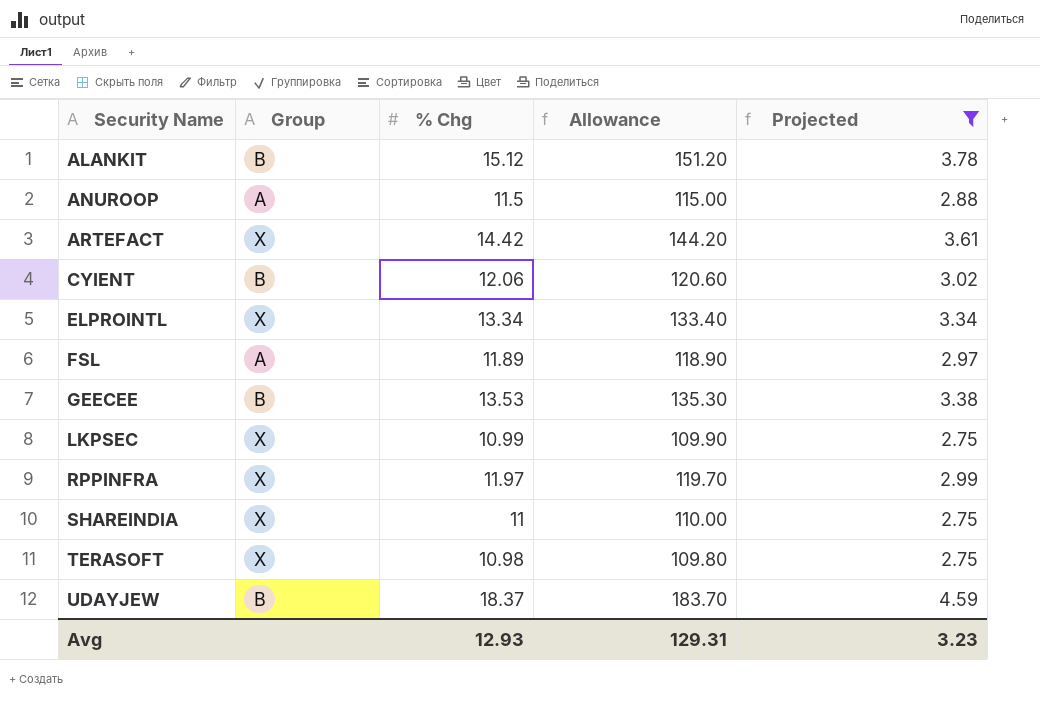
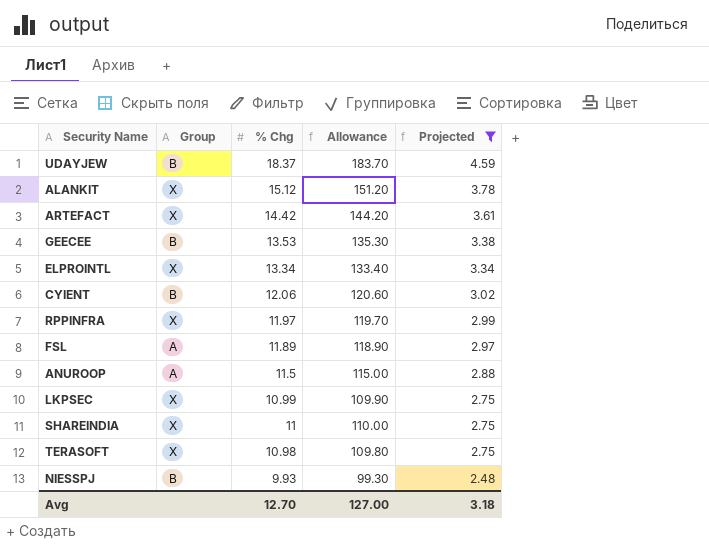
row order: Security Name ascending -> Projected descending
ALANKIT | Group: B -> X
row NIESSPJ: none -> B | 9.93 | 99.30 | 2.48
Avg | % Chg: 12.93 -> 12.70
Avg | Allowance: 129.31 -> 127.00
Avg | Projected: 3.23 -> 3.18

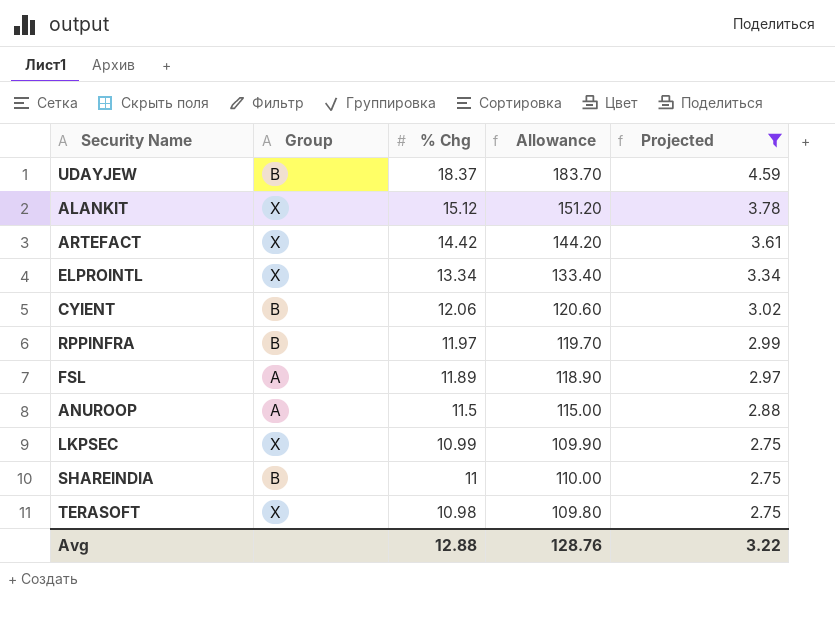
row GEECEE: B | 13.53 | 135.30 | 3.38 -> none
row NIESSPJ: B | 9.93 | 99.30 | 2.48 -> none
RPPINFRA | Group: X -> B
SHAREINDIA | Group: X -> B
Avg | % Chg: 12.70 -> 12.88
Avg | Allowance: 127.00 -> 128.76
Avg | Projected: 3.18 -> 3.22

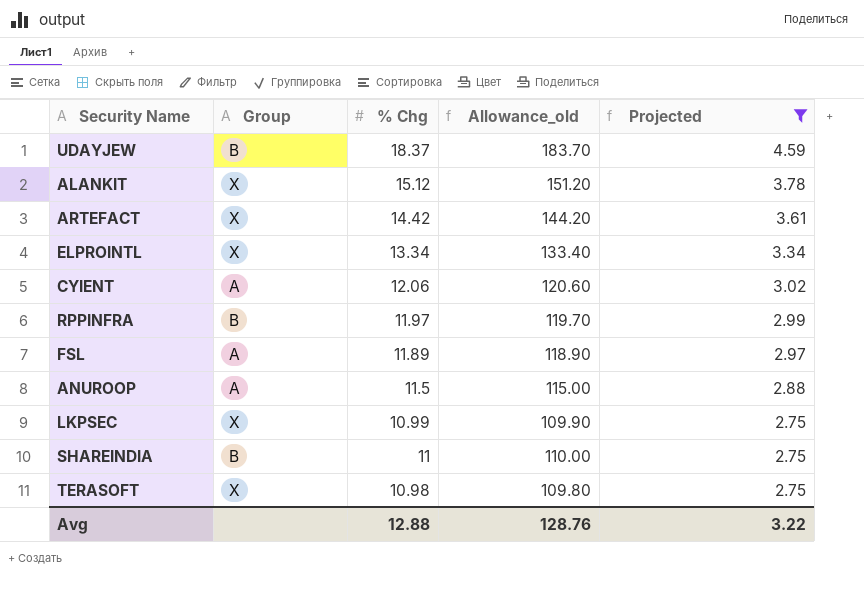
column name: Allowance -> Allowance_old
CYIENT | Group: B -> A

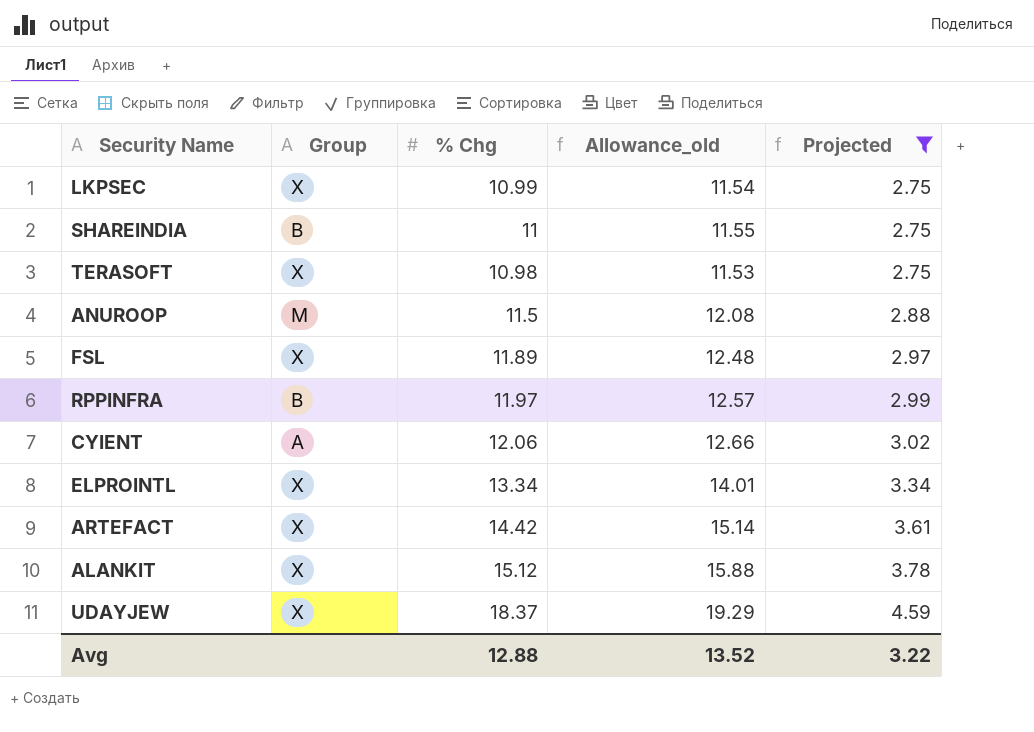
row order: Projected descending -> Projected ascending
column Allowance_old | formula: [% Chg] * 10 -> [% Chg] * 1.05
ANUROOP | Group: A -> M
FSL | Group: A -> X
UDAYJEW | Group: B -> X
Avg | Allowance_old: 128.76 -> 13.52

